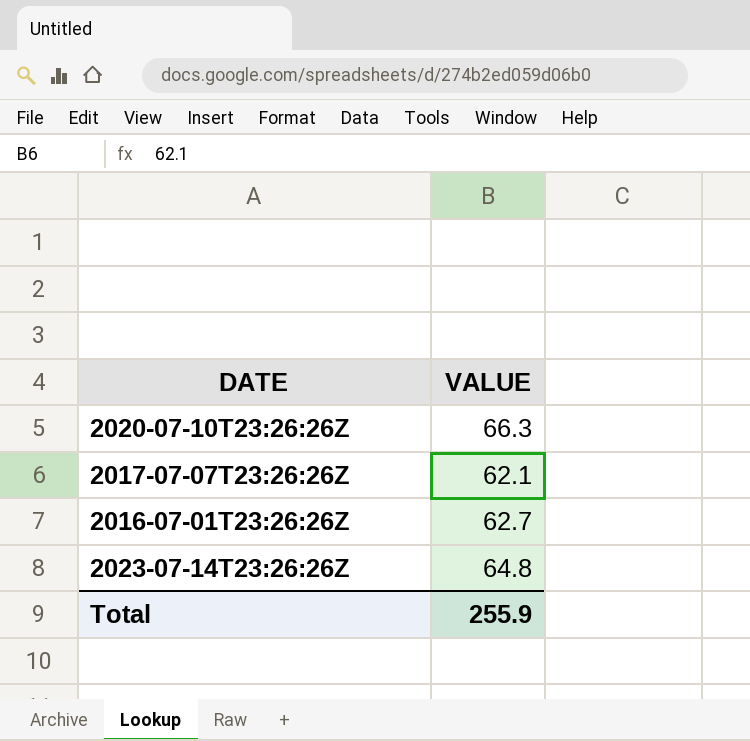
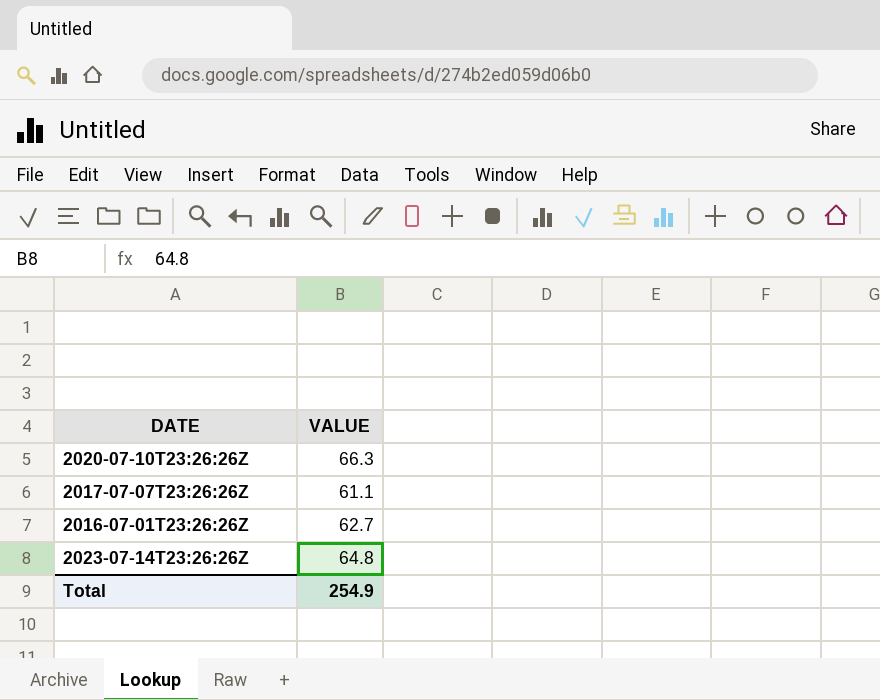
2017-07-07T23:26:26Z | VALUE: 62.1 -> 61.1
Total | VALUE: 255.9 -> 254.9

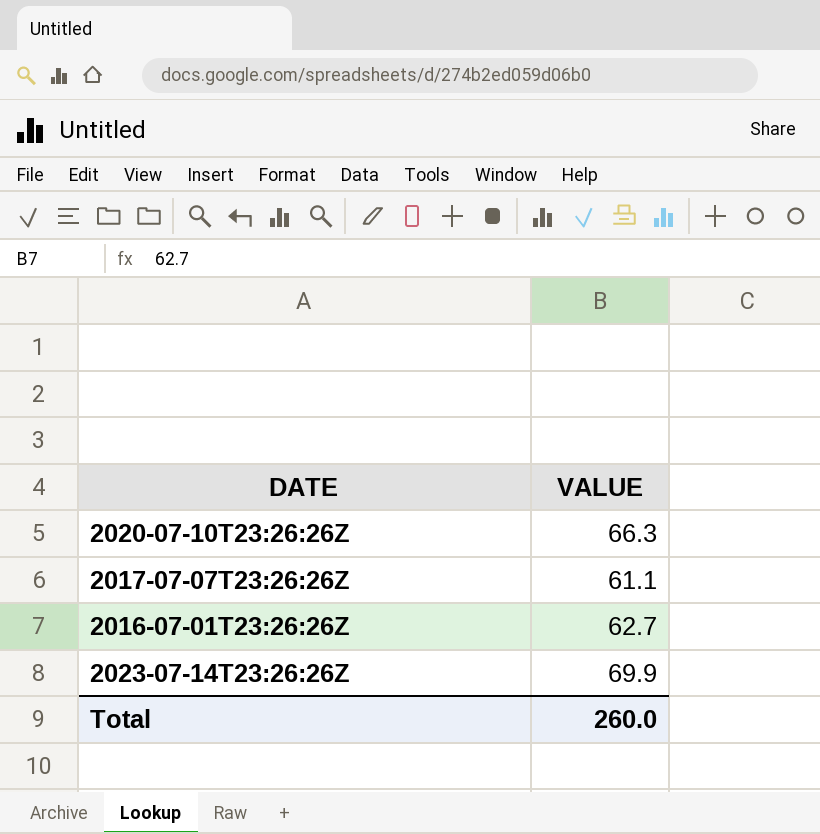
2023-07-14T23:26:26Z | VALUE: 64.8 -> 69.9
Total | VALUE: 254.9 -> 260.0

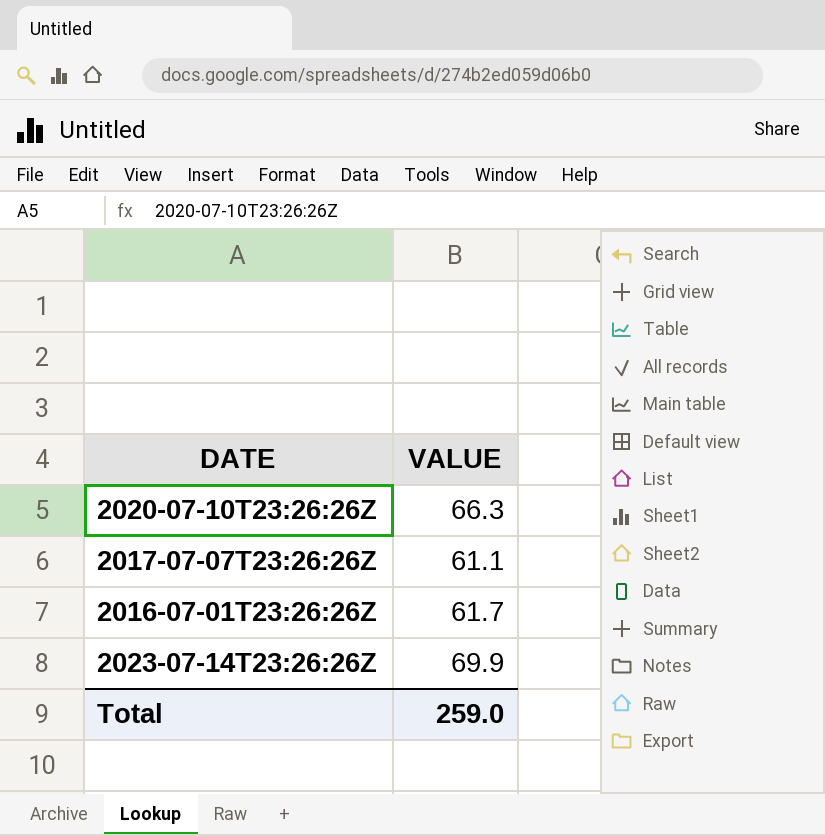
2016-07-01T23:26:26Z | VALUE: 62.7 -> 61.7
Total | VALUE: 260.0 -> 259.0

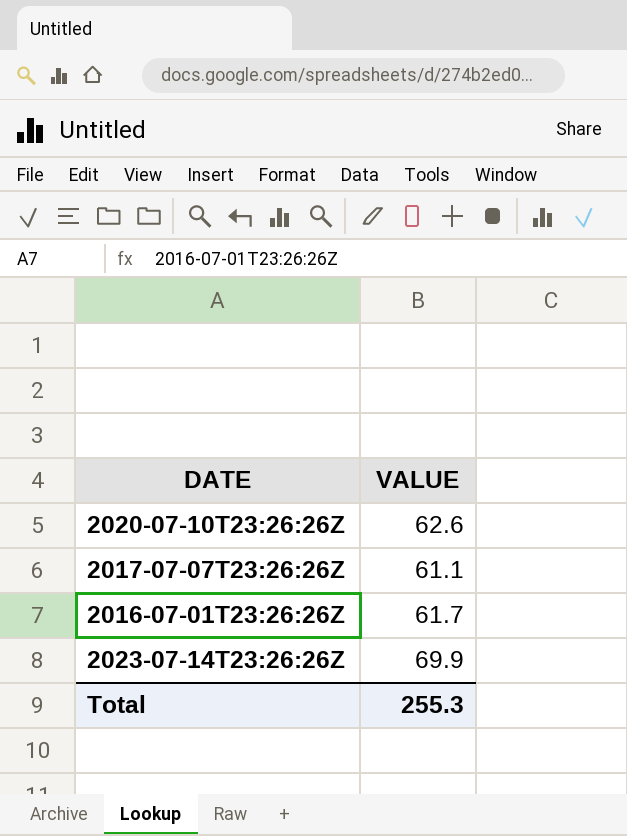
2020-07-10T23:26:26Z | VALUE: 66.3 -> 62.6
Total | VALUE: 259.0 -> 255.3

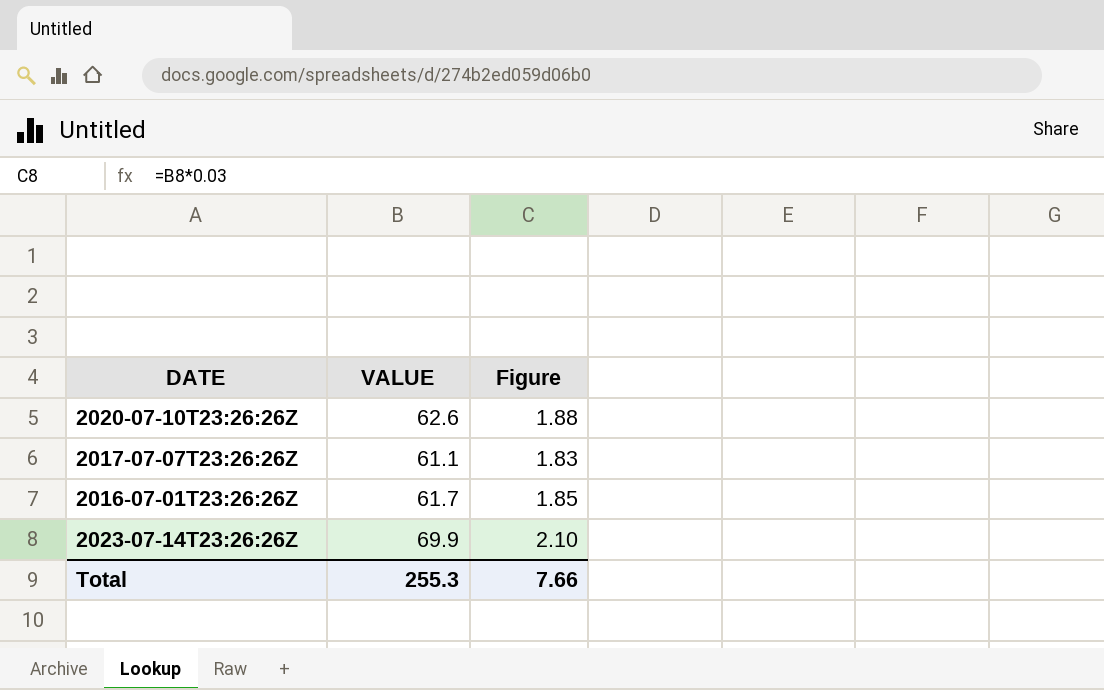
column Figure | formula: none -> [VALUE] * 0.03

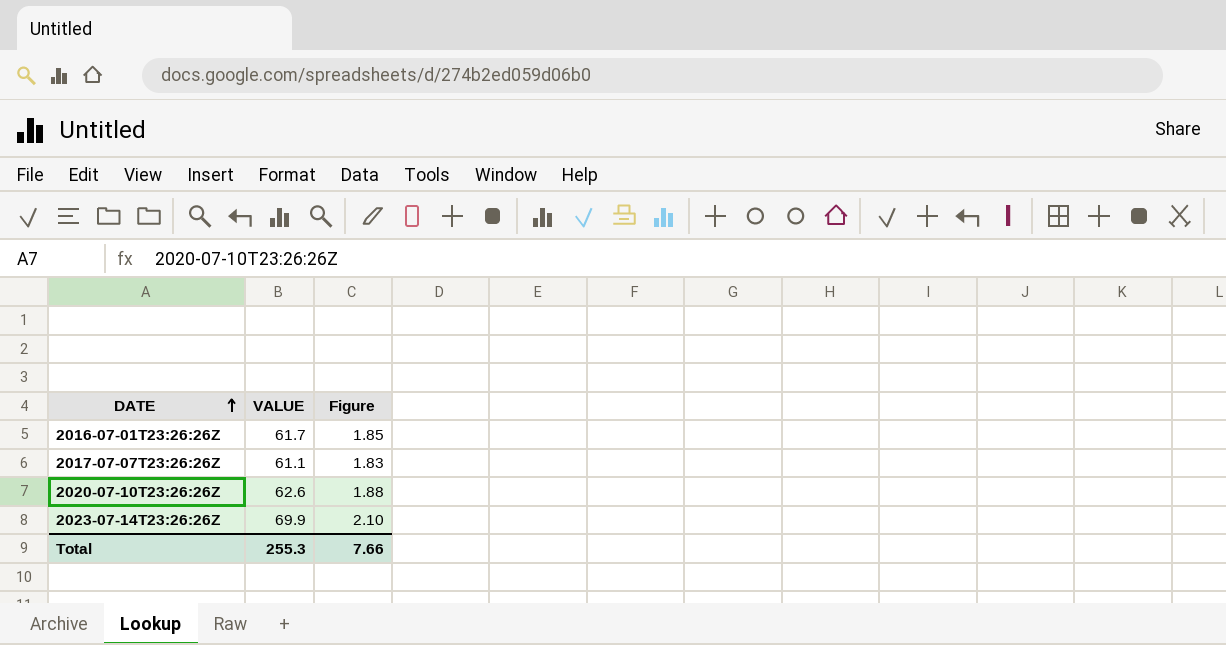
row order: none -> DATE ascending

